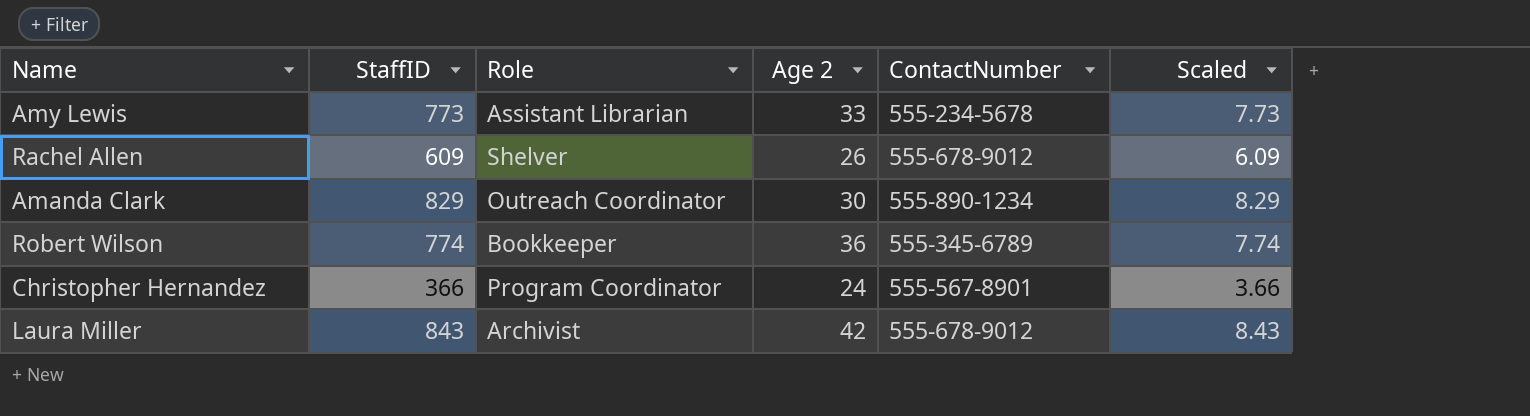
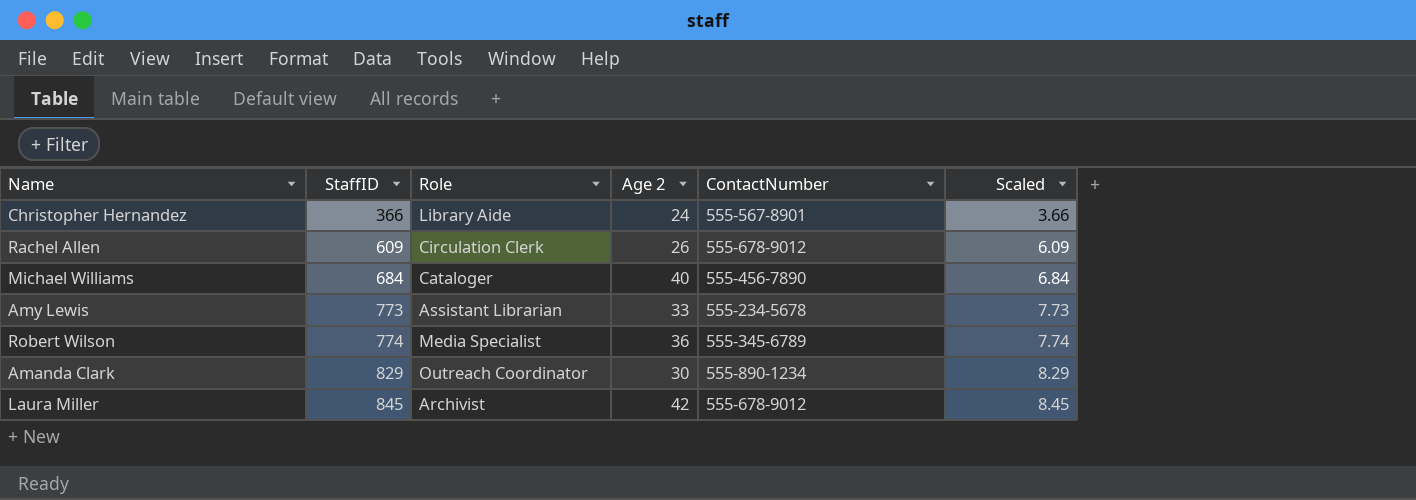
row order: none -> StaffID ascending
Christopher Hernandez | Role: Program Coordinator -> Library Aide
Rachel Allen | Role: Shelver -> Circulation Clerk
row Michael Williams: none -> 684 | Cataloger | 40 | 555-456-7890 | 6.84
Robert Wilson | Role: Bookkeeper -> Media Specialist
Laura Miller | StaffID: 843 -> 845
Laura Miller | Scaled: 8.43 -> 8.45

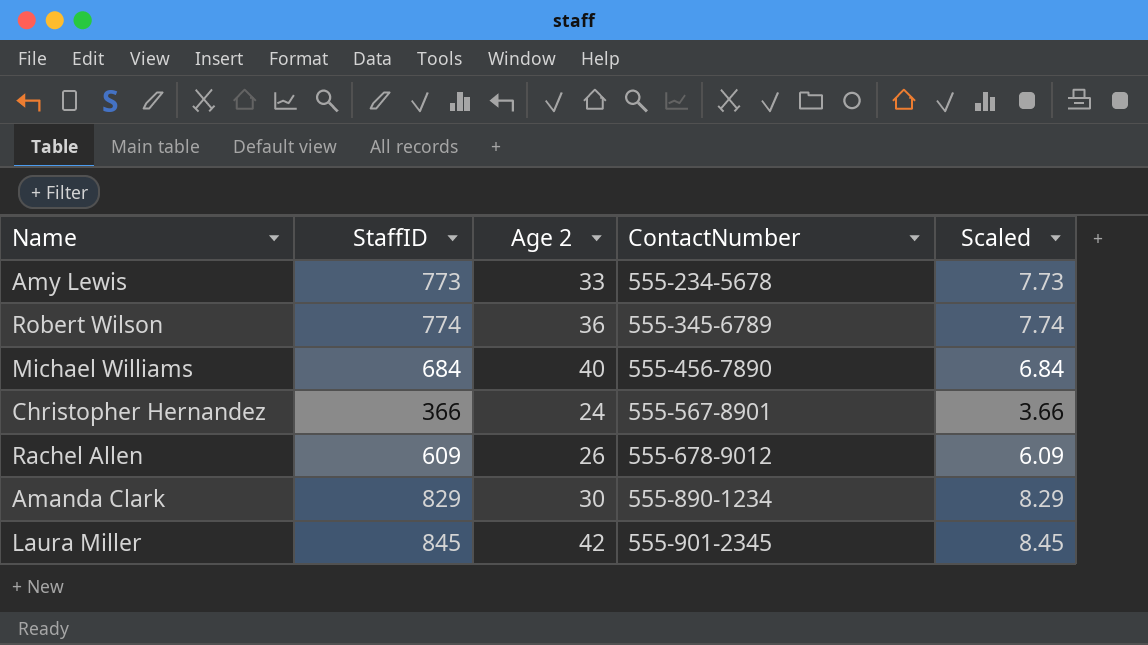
row order: StaffID ascending -> ContactNumber ascending
column Role | position: 3 -> none
Laura Miller | ContactNumber: 555-678-9012 -> 555-901-2345

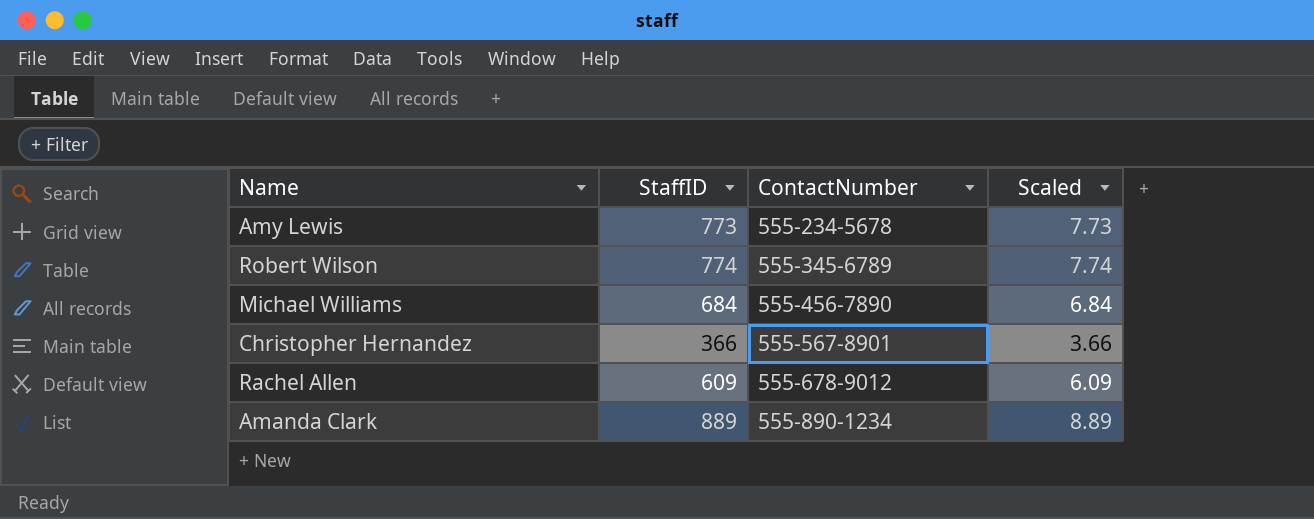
column Age 2 | position: 3 -> none
row Laura Miller: 845 | 42 | 555-901-2345 | 8.45 -> none
Amanda Clark | StaffID: 829 -> 889
Amanda Clark | Scaled: 8.29 -> 8.89

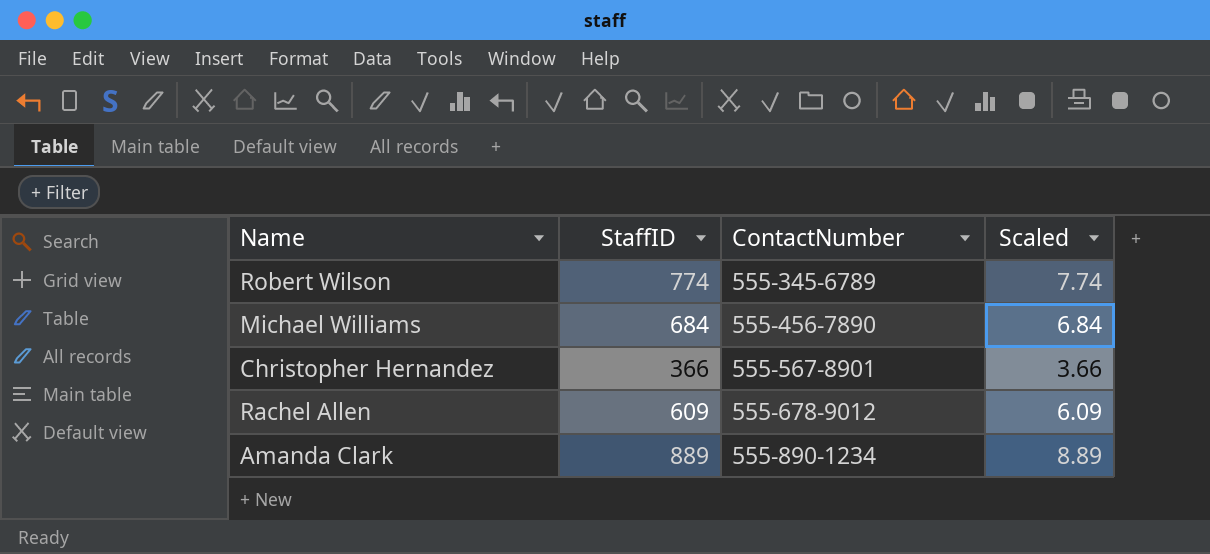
row Amy Lewis: 773 | 555-234-5678 | 7.73 -> none

